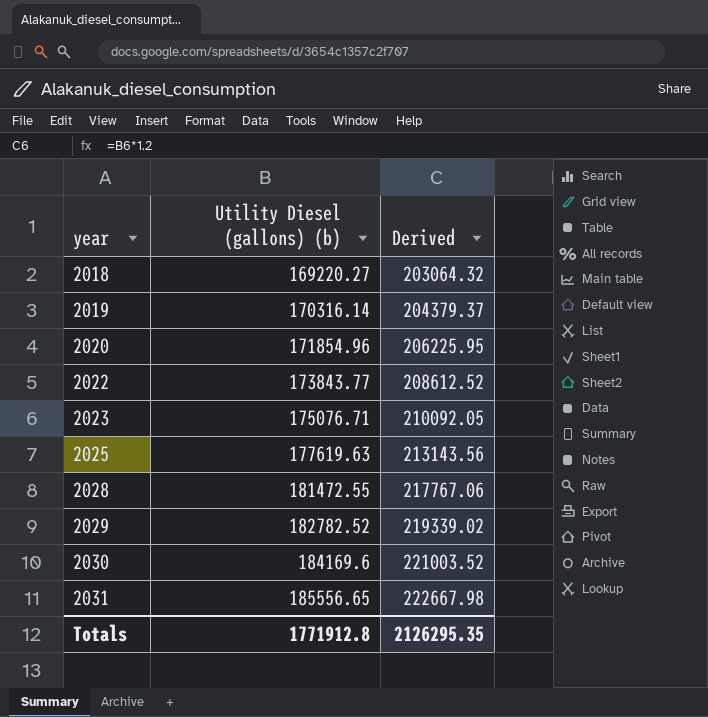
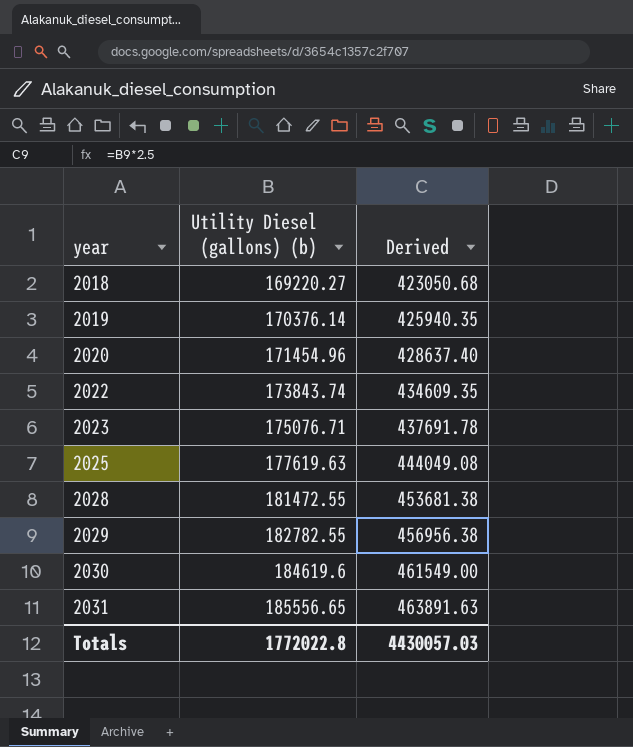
column Derived | formula: [Utility Diesel (gallons) (b)] * 1.2 -> [Utility Diesel (gallons) (b)] * 2.5
2019 | Utility Diesel (gallons) (b): 170316.14 -> 170376.14
2020 | Utility Diesel (gallons) (b): 171854.96 -> 171454.96
2022 | Utility Diesel (gallons) (b): 173843.77 -> 173843.74
2029 | Utility Diesel (gallons) (b): 182782.52 -> 182782.55
2030 | Utility Diesel (gallons) (b): 184169.6 -> 184619.6
Totals | Utility Diesel (gallons) (b): 1771912.8 -> 1772022.8
Totals | Derived: 2126295.35 -> 4430057.03

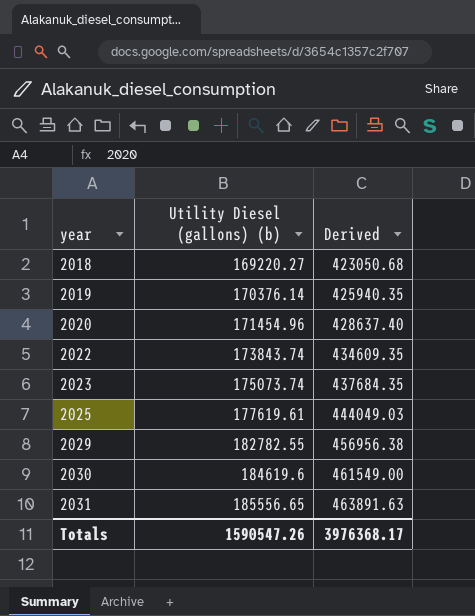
row 2028: 181472.55 | 453681.38 -> none
2023 | Utility Diesel (gallons) (b): 175076.71 -> 175073.74
2023 | Derived: 437691.78 -> 437684.35
2025 | Utility Diesel (gallons) (b): 177619.63 -> 177619.61
2025 | Derived: 444049.08 -> 444049.03
Totals | Utility Diesel (gallons) (b): 1772022.8 -> 1590547.26
Totals | Derived: 4430057.03 -> 3976368.17

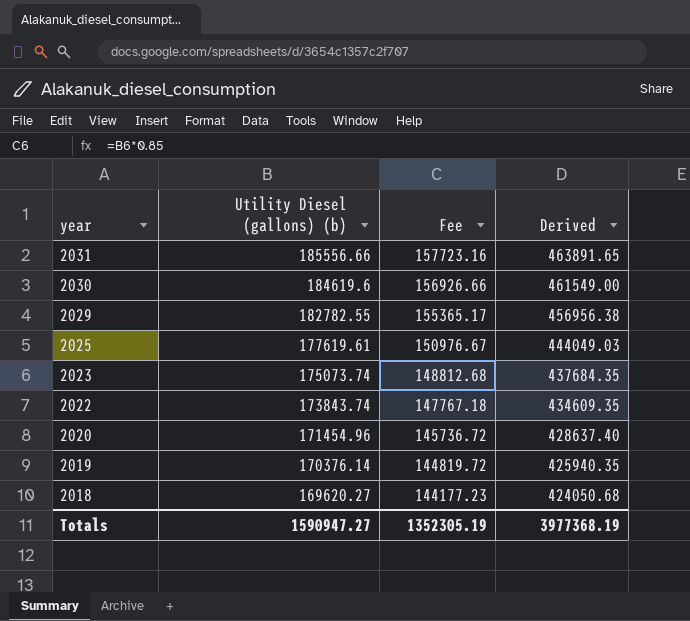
row order: year ascending -> year descending
column Fee | formula: none -> [Utility Diesel (gallons) (b)] * 0.85
2031 | Utility Diesel (gallons) (b): 185556.65 -> 185556.66
2031 | Derived: 463891.63 -> 463891.65
2018 | Utility Diesel (gallons) (b): 169220.27 -> 169620.27
2018 | Derived: 423050.68 -> 424050.68
Totals | Utility Diesel (gallons) (b): 1590547.26 -> 1590947.27
Totals | Derived: 3976368.17 -> 3977368.19

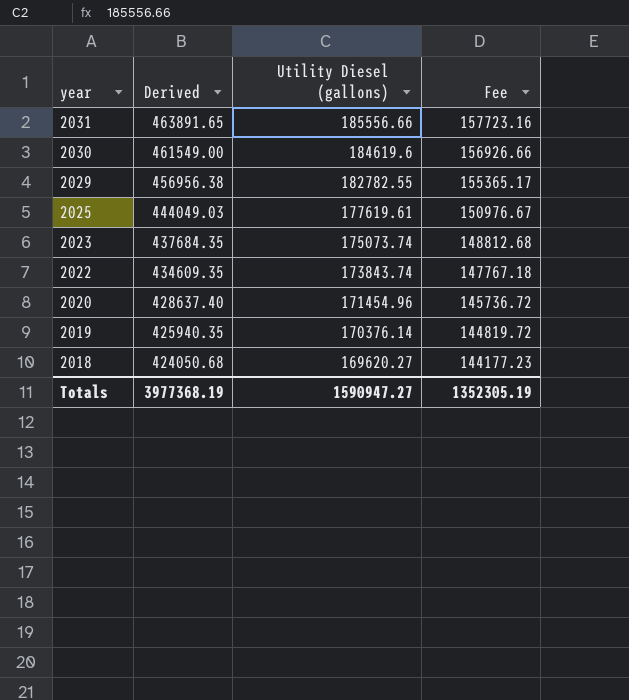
column Derived | position: 4 -> 2
column name: Utility Diesel (gallons) (b) -> Utility Diesel (gallons)

